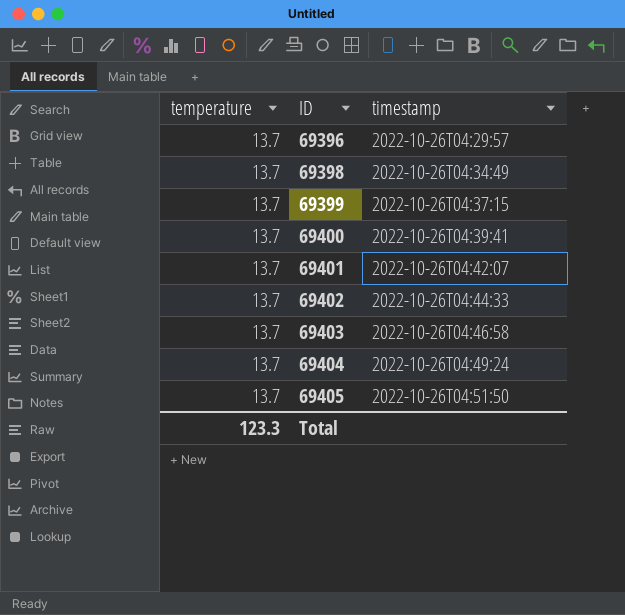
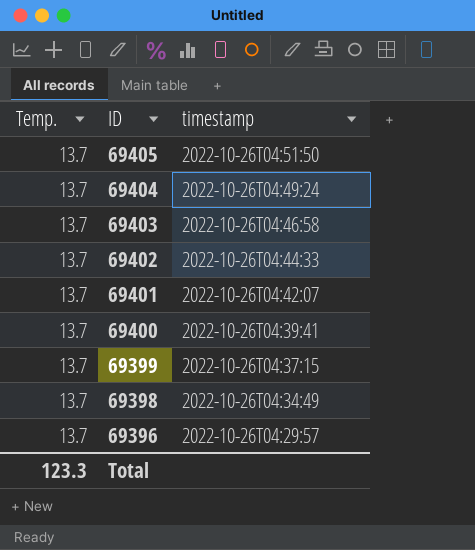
row order: ID ascending -> ID descending
column name: temperature -> Temp.

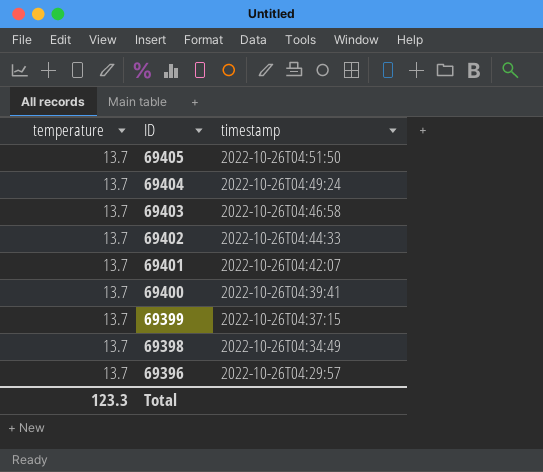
column name: Temp. -> temperature

